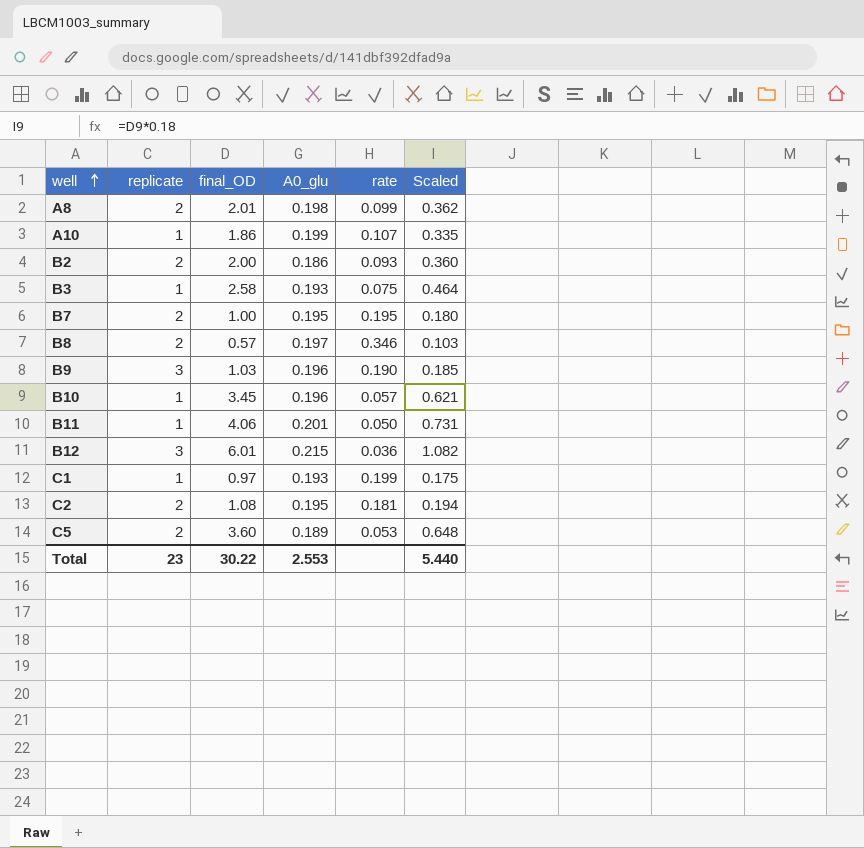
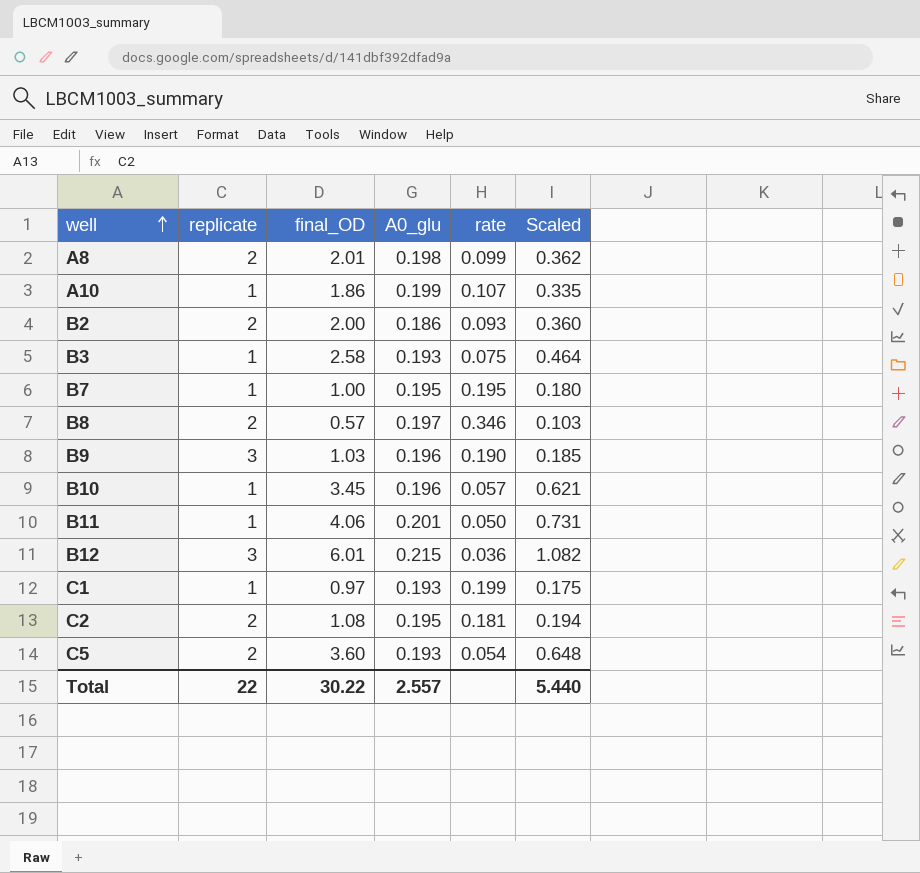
B7 | replicate: 2 -> 1
C5 | A0_glu: 0.189 -> 0.193
C5 | rate: 0.053 -> 0.054
Total | replicate: 23 -> 22
Total | A0_glu: 2.553 -> 2.557

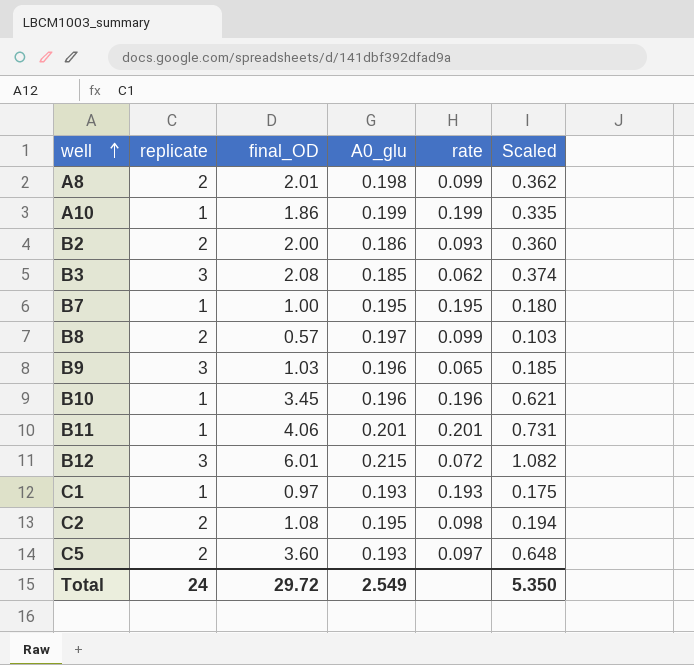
column rate | formula: [A0_glu] / [final_OD] -> [A0_glu] / [replicate]
B3 | replicate: 1 -> 3
B3 | final_OD: 2.58 -> 2.08
B3 | A0_glu: 0.193 -> 0.185
B3 | Scaled: 0.464 -> 0.374
Total | replicate: 22 -> 24
Total | final_OD: 30.22 -> 29.72
Total | A0_glu: 2.557 -> 2.549
Total | Scaled: 5.440 -> 5.350

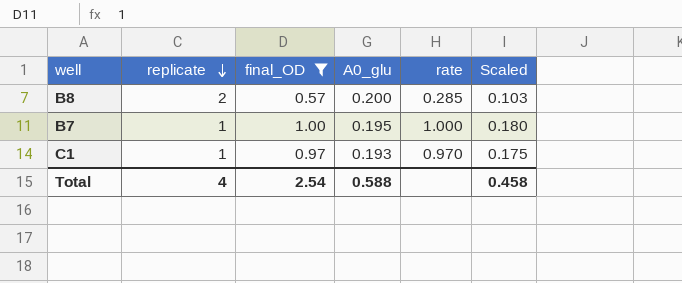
filter: none -> final_OD <= 1.00
row order: well ascending -> replicate descending
column rate | formula: [A0_glu] / [replicate] -> [final_OD] / [replicate]
B8 | A0_glu: 0.197 -> 0.200
Total | replicate: 24 -> 4
Total | final_OD: 29.72 -> 2.54
Total | A0_glu: 2.549 -> 0.588
Total | Scaled: 5.350 -> 0.458

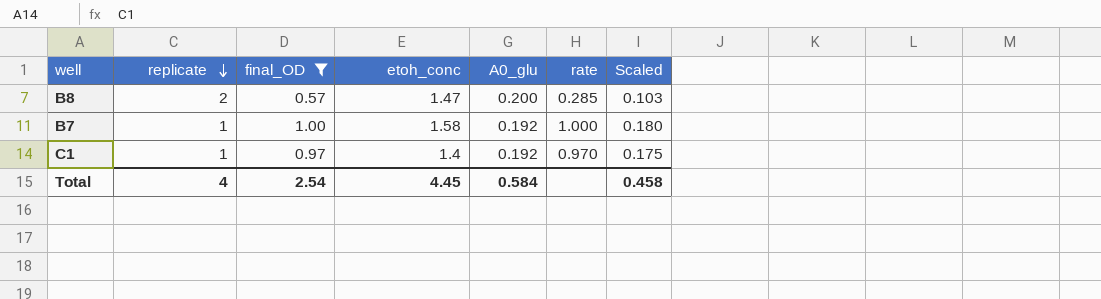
column etoh_conc | position: none -> 4
B7 | A0_glu: 0.195 -> 0.192
C1 | A0_glu: 0.193 -> 0.192
Total | A0_glu: 0.588 -> 0.584

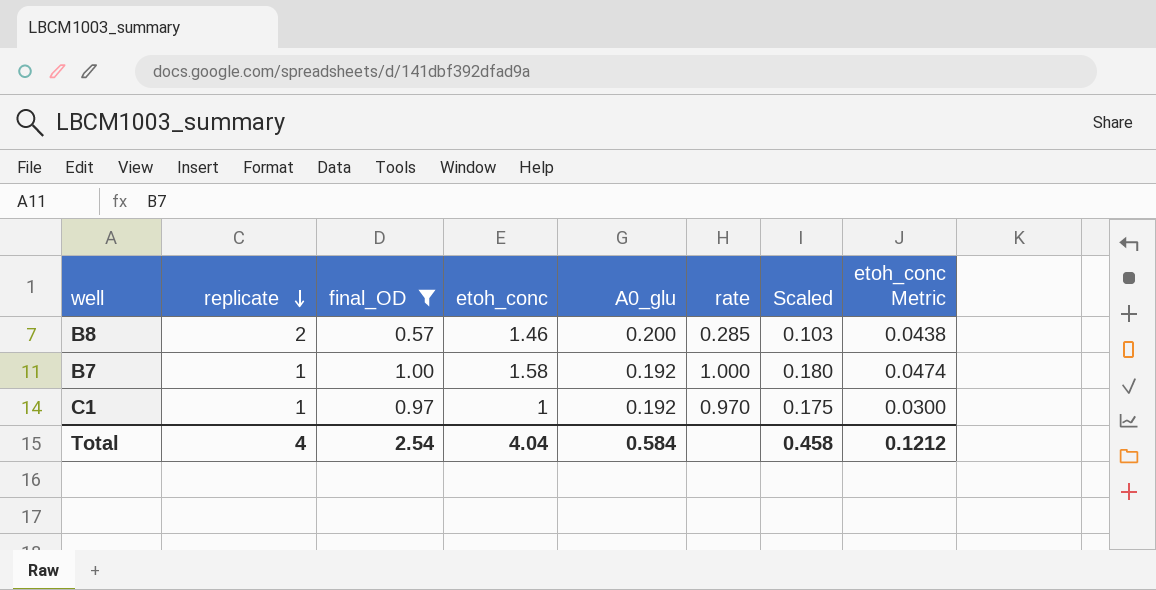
column etoh_conc Metric | formula: none -> [etoh_conc] * 0.03
B8 | etoh_conc: 1.47 -> 1.46
C1 | etoh_conc: 1.4 -> 1
Total | etoh_conc: 4.45 -> 4.04

